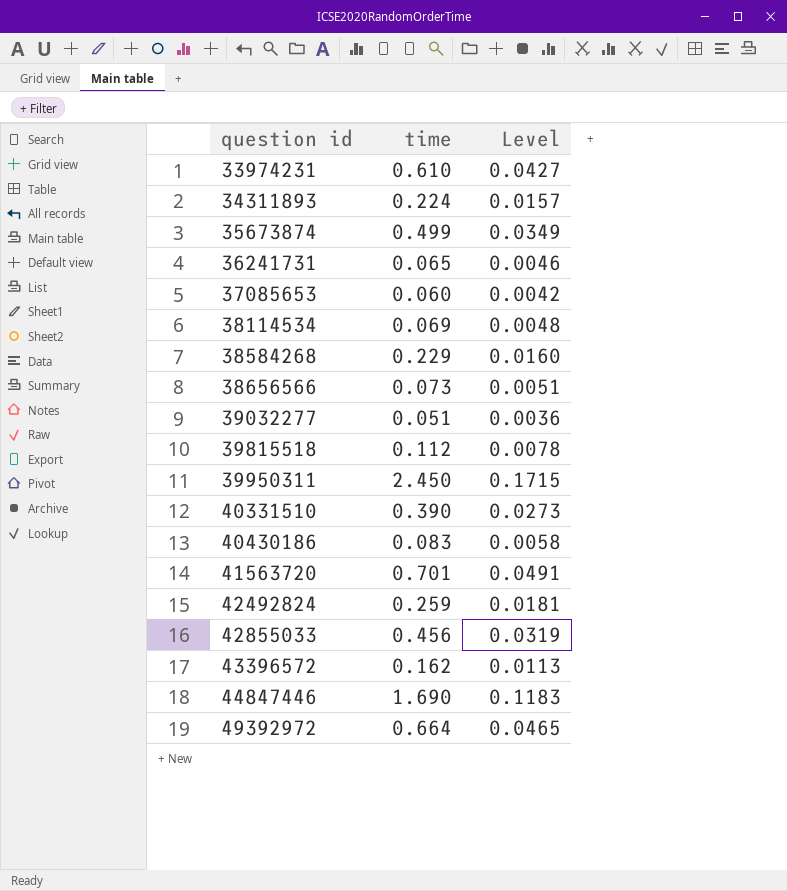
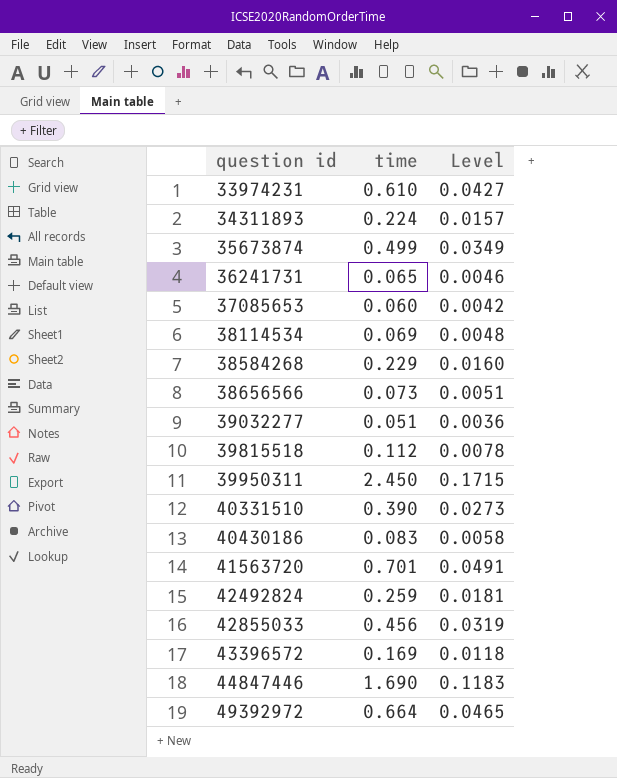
43396572 | time: 0.162 -> 0.169
43396572 | Level: 0.0113 -> 0.0118

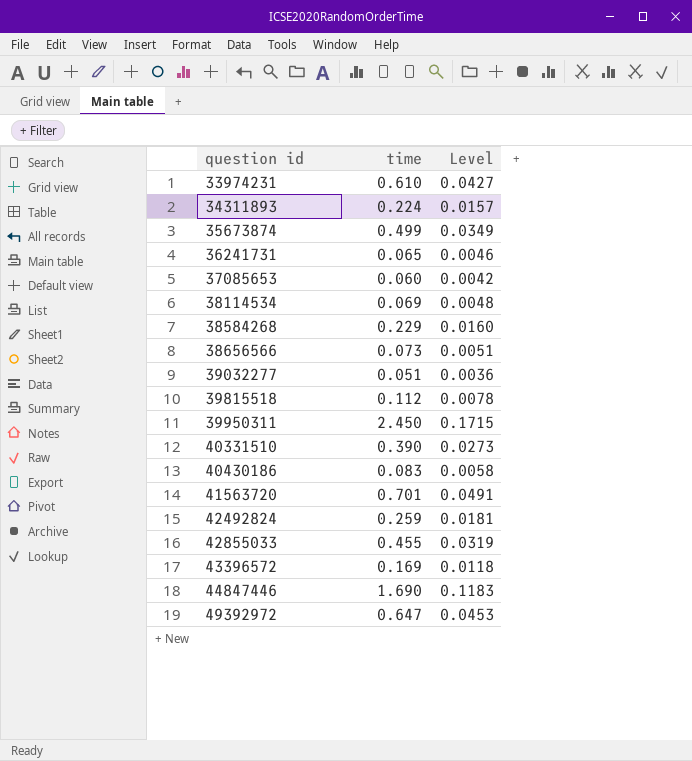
42855033 | time: 0.456 -> 0.455
49392972 | time: 0.664 -> 0.647
49392972 | Level: 0.0465 -> 0.0453

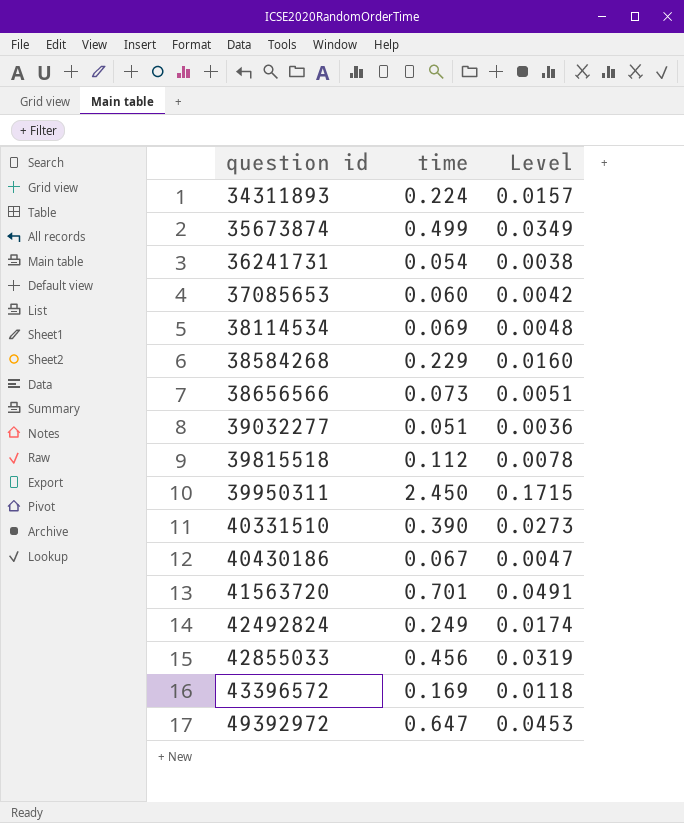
row 33974231: 0.610 | 0.0427 -> none
row 44847446: 1.690 | 0.1183 -> none
36241731 | time: 0.065 -> 0.054
36241731 | Level: 0.0046 -> 0.0038
40430186 | time: 0.083 -> 0.067
40430186 | Level: 0.0058 -> 0.0047
42492824 | time: 0.259 -> 0.249
42492824 | Level: 0.0181 -> 0.0174
42855033 | time: 0.455 -> 0.456

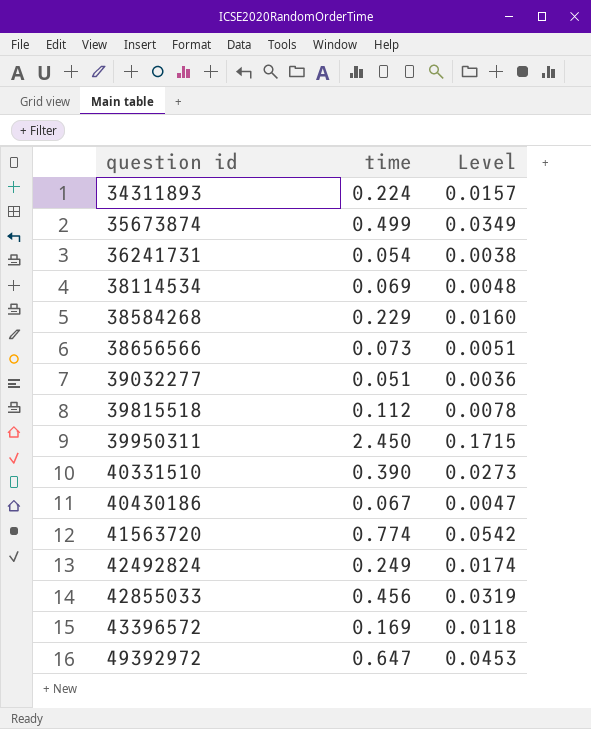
row 37085653: 0.060 | 0.0042 -> none
41563720 | time: 0.701 -> 0.774
41563720 | Level: 0.0491 -> 0.0542

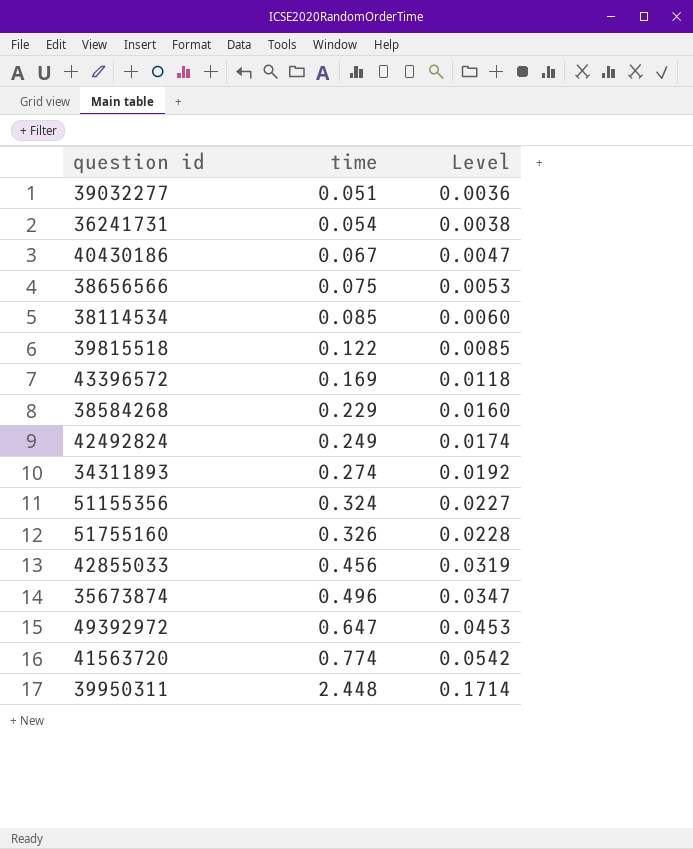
row order: question id ascending -> time ascending
row 40331510: 0.390 | 0.0273 -> none
38656566 | time: 0.073 -> 0.075
38656566 | Level: 0.0051 -> 0.0053
38114534 | time: 0.069 -> 0.085
38114534 | Level: 0.0048 -> 0.0060
39815518 | time: 0.112 -> 0.122
39815518 | Level: 0.0078 -> 0.0085
34311893 | time: 0.224 -> 0.274
34311893 | Level: 0.0157 -> 0.0192
row 51155356: none -> 0.324 | 0.0227
row 51755160: none -> 0.326 | 0.0228
35673874 | time: 0.499 -> 0.496
35673874 | Level: 0.0349 -> 0.0347
39950311 | time: 2.450 -> 2.448
39950311 | Level: 0.1715 -> 0.1714

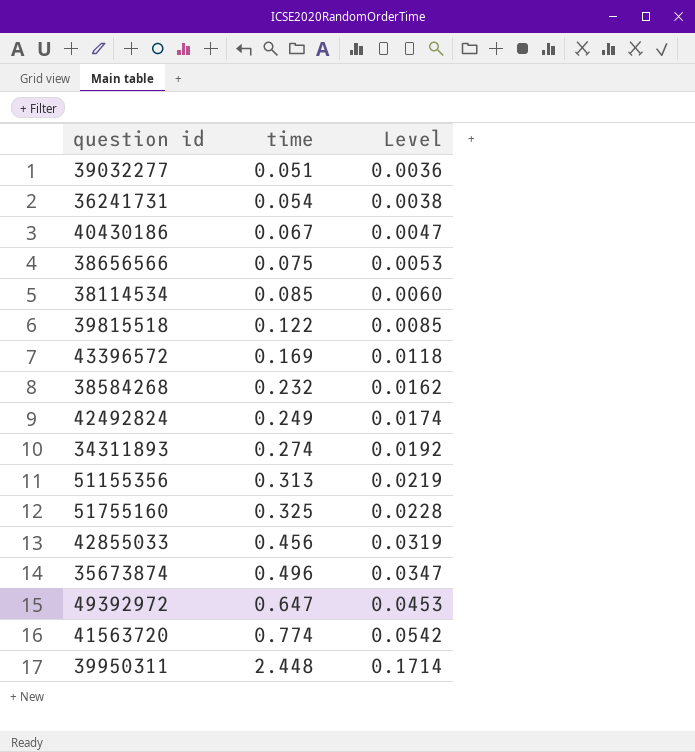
38584268 | time: 0.229 -> 0.232
38584268 | Level: 0.0160 -> 0.0162
51155356 | time: 0.324 -> 0.313
51155356 | Level: 0.0227 -> 0.0219
51755160 | time: 0.326 -> 0.325

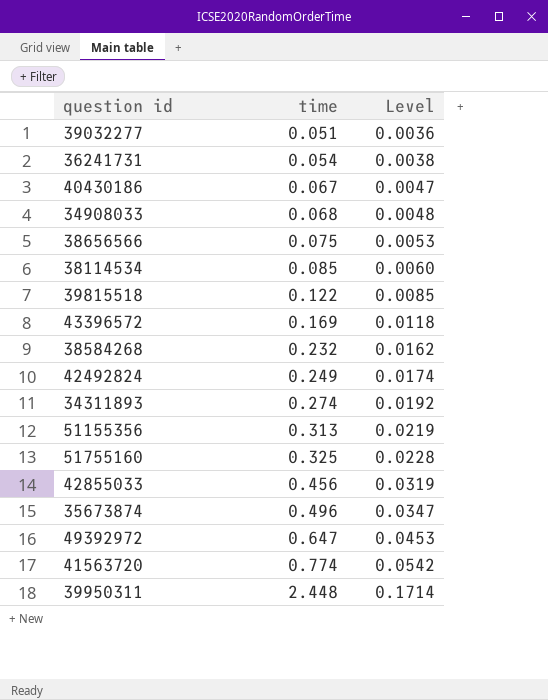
row 34908033: none -> 0.068 | 0.0048

